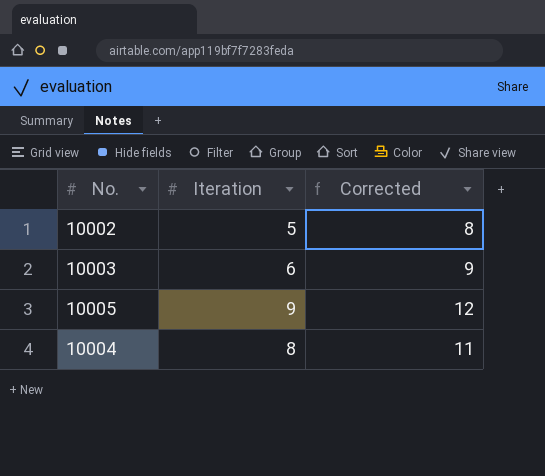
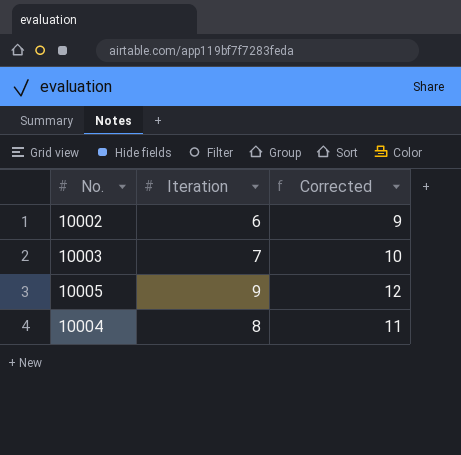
10002 | Iteration: 5 -> 6
10002 | Corrected: 8 -> 9
10003 | Iteration: 6 -> 7
10003 | Corrected: 9 -> 10

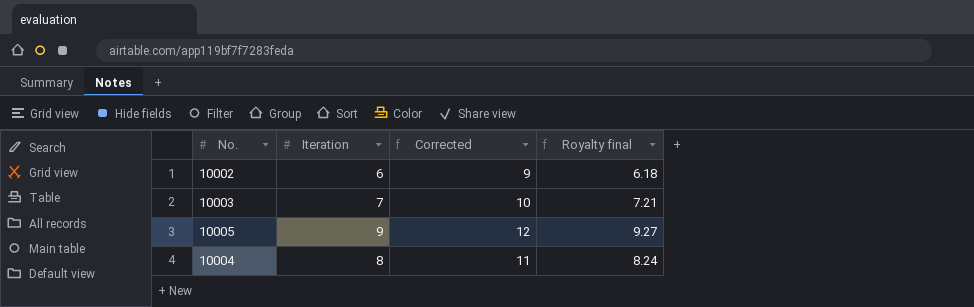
column Royalty final | formula: none -> [Iteration] * 1.03

